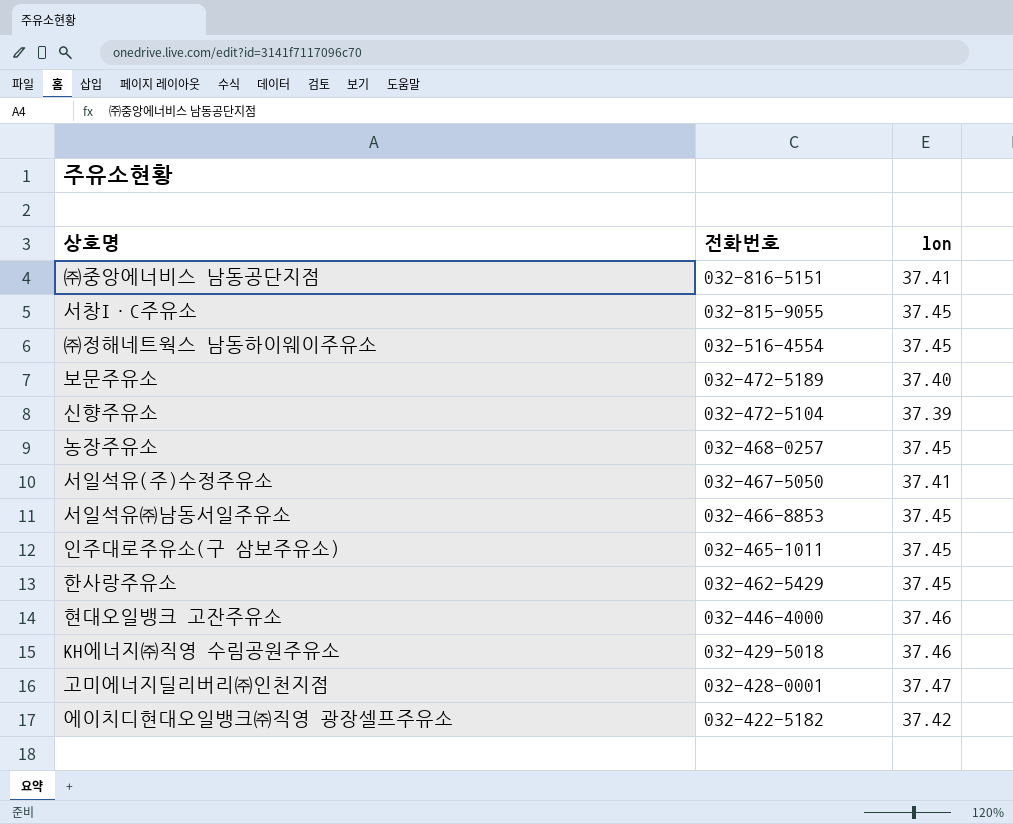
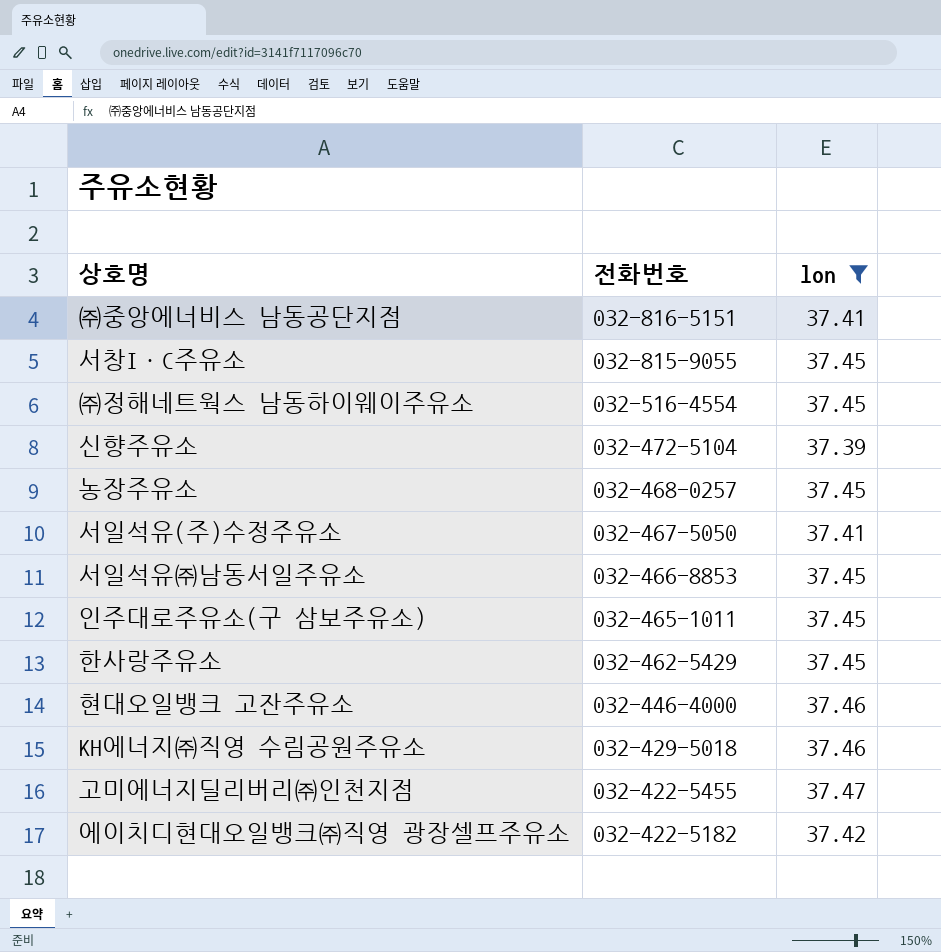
filter: none -> lon != 37.40
고미에너지딜리버리㈜인천지점 | 전화번호: 032-428-0001 -> 032-422-5455

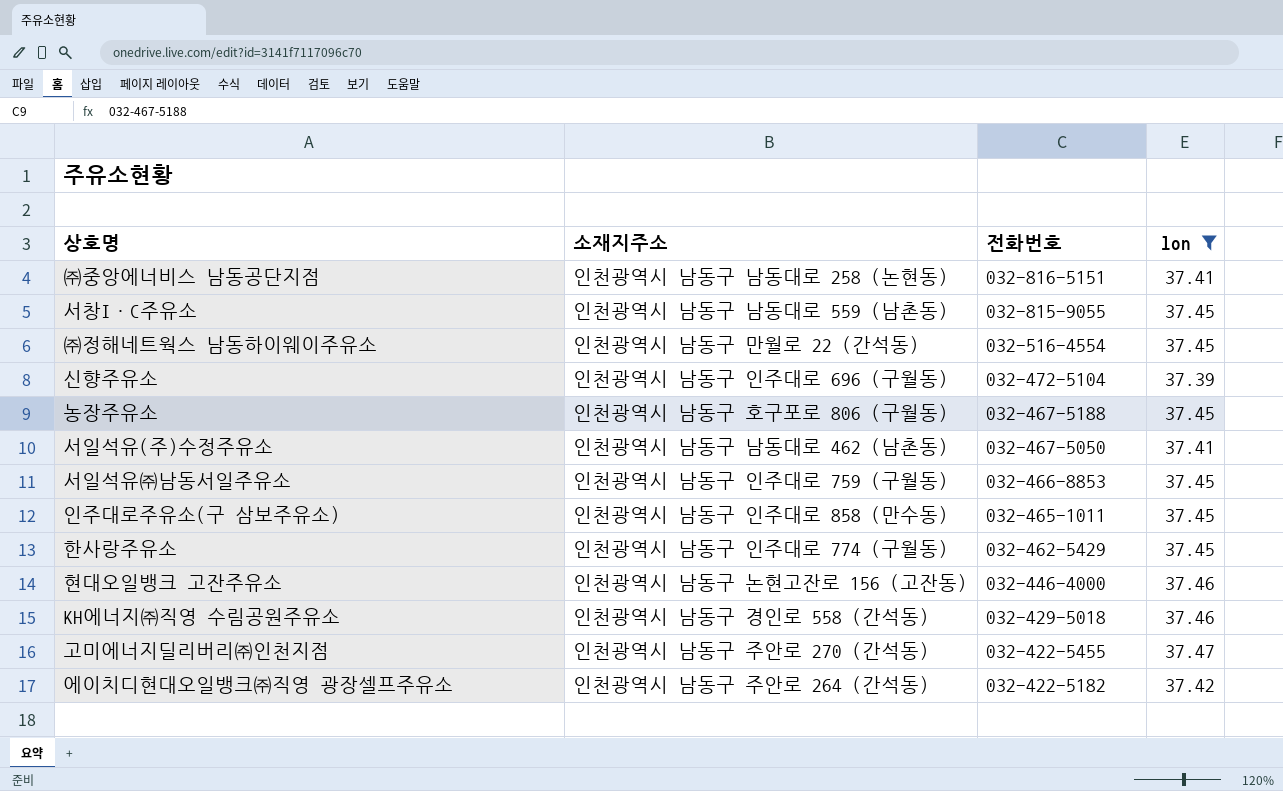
column 소재지주소 | position: none -> 2
농장주유소 | 전화번호: 032-468-0257 -> 032-467-5188

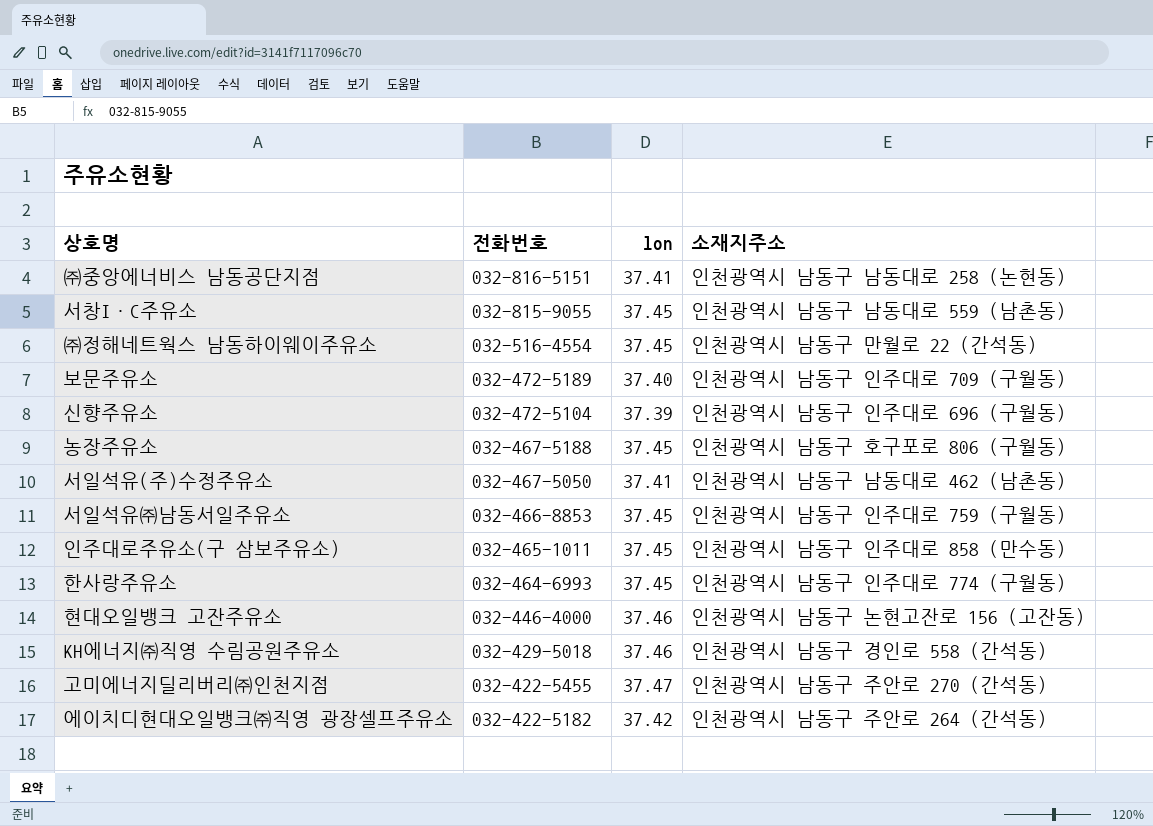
filter: lon != 37.40 -> none
column 소재지주소 | position: 2 -> 4
한사랑주유소 | 전화번호: 032-462-5429 -> 032-464-6993

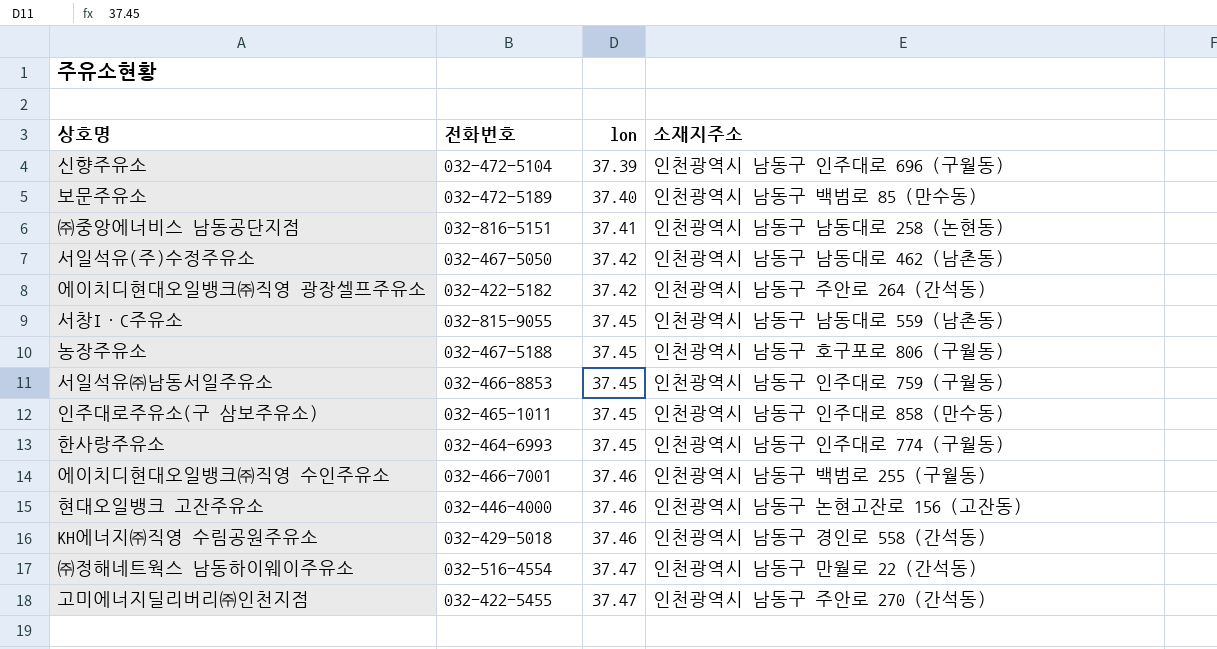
row order: 전화번호 descending -> lon ascending
보문주유소 | 소재지주소: 인천광역시 남동구 인주대로 709 (구월동) -> 인천광역시 남동구 백범로 85 (만수동)
서일석유(주)수정주유소 | lon: 37.41 -> 37.42
row 에이치디현대오일뱅크㈜직영 수인주유소: none -> 032-466-7001 | 37.46 | 인천광역시 남동구 백범로 255 (구월동)
㈜정해네트웍스 남동하이웨이주유소 | lon: 37.45 -> 37.47

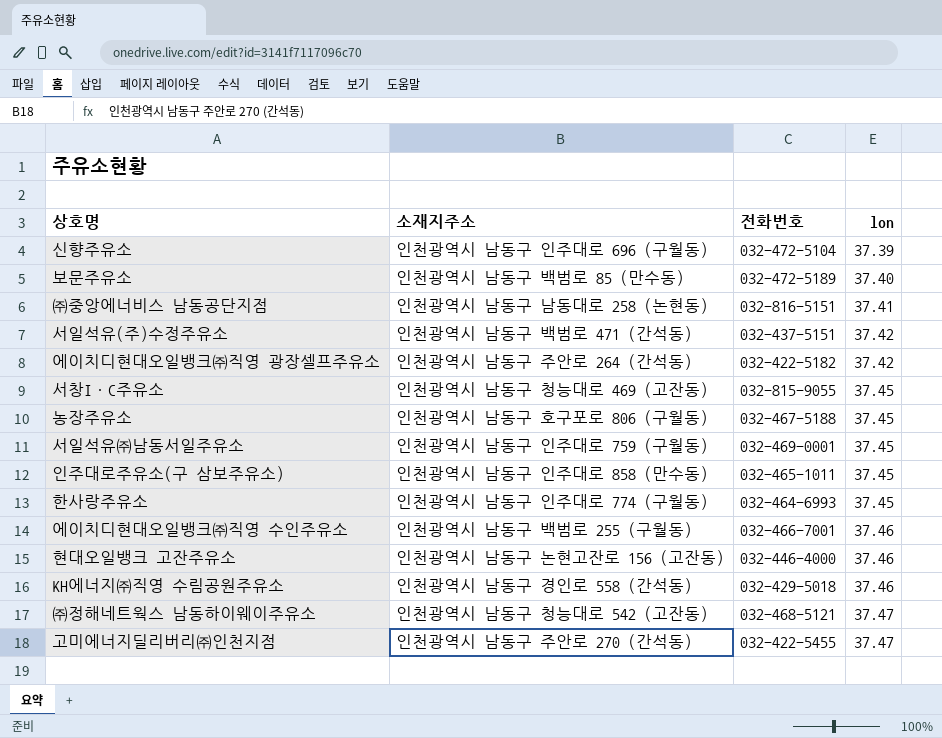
column 소재지주소 | position: 4 -> 2
서일석유(주)수정주유소 | 소재지주소: 인천광역시 남동구 남동대로 462 (남촌동) -> 인천광역시 남동구 백범로 471 (간석동)
서일석유(주)수정주유소 | 전화번호: 032-467-5050 -> 032-437-5151
서창I·C주유소 | 소재지주소: 인천광역시 남동구 남동대로 559 (남촌동) -> 인천광역시 남동구 청능대로 469 (고잔동)
서일석유㈜남동서일주유소 | 전화번호: 032-466-8853 -> 032-469-0001
㈜정해네트웍스 남동하이웨이주유소 | 소재지주소: 인천광역시 남동구 만월로 22 (간석동) -> 인천광역시 남동구 청능대로 542 (고잔동)
㈜정해네트웍스 남동하이웨이주유소 | 전화번호: 032-516-4554 -> 032-468-5121

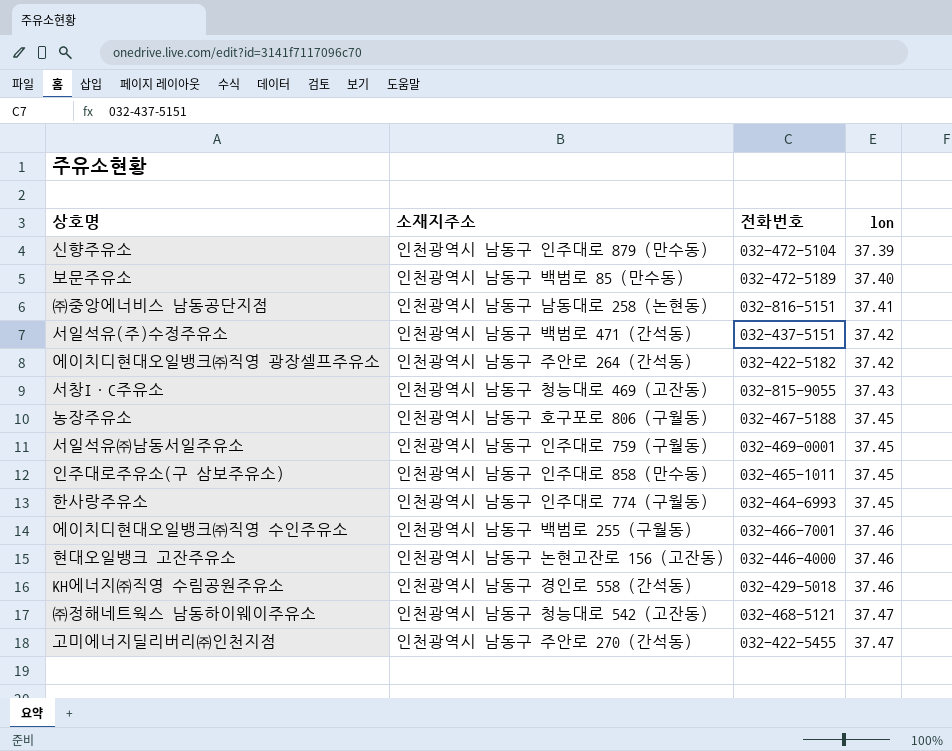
신향주유소 | 소재지주소: 인천광역시 남동구 인주대로 696 (구월동) -> 인천광역시 남동구 인주대로 879 (만수동)
서창I·C주유소 | lon: 37.45 -> 37.43

